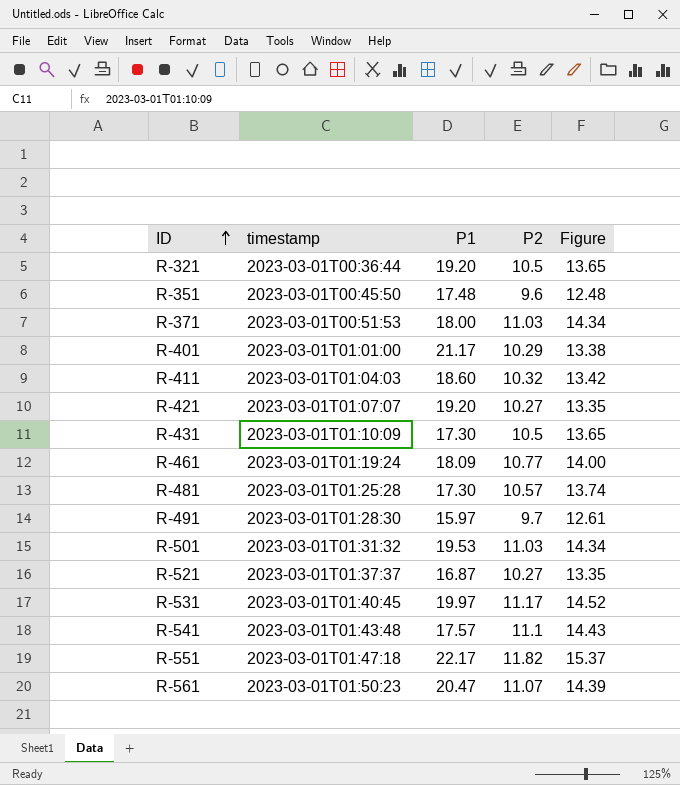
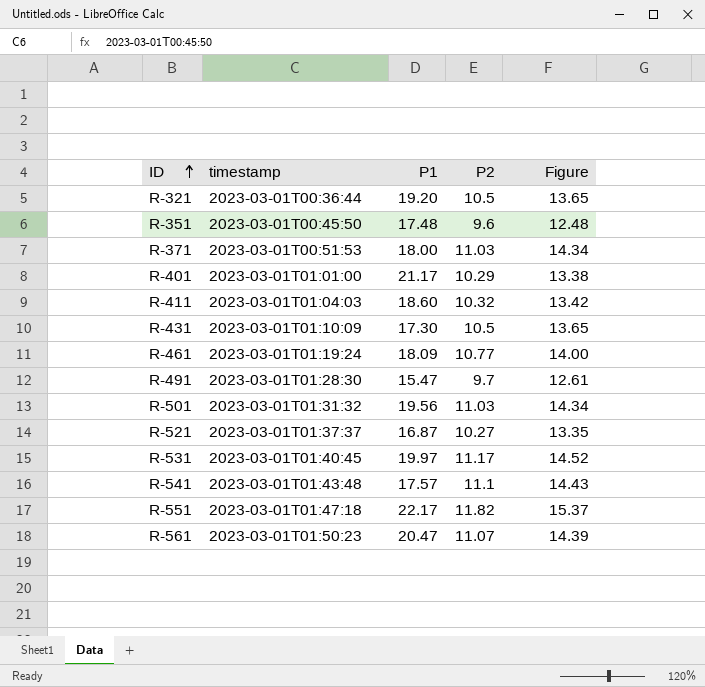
row R-421: 2023-03-01T01:07:07 | 19.20 | 10.27 | 13.35 -> none
row R-481: 2023-03-01T01:25:28 | 17.30 | 10.57 | 13.74 -> none
R-491 | P1: 15.97 -> 15.47
R-501 | P1: 19.53 -> 19.56

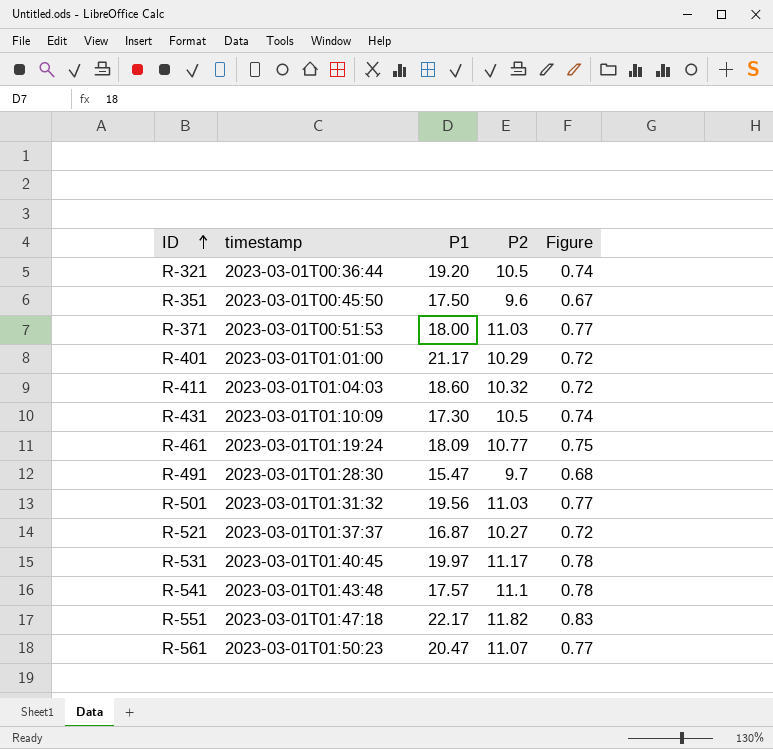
column Figure | formula: [P2] * 1.3 -> [P2] * 0.07
R-351 | P1: 17.48 -> 17.50

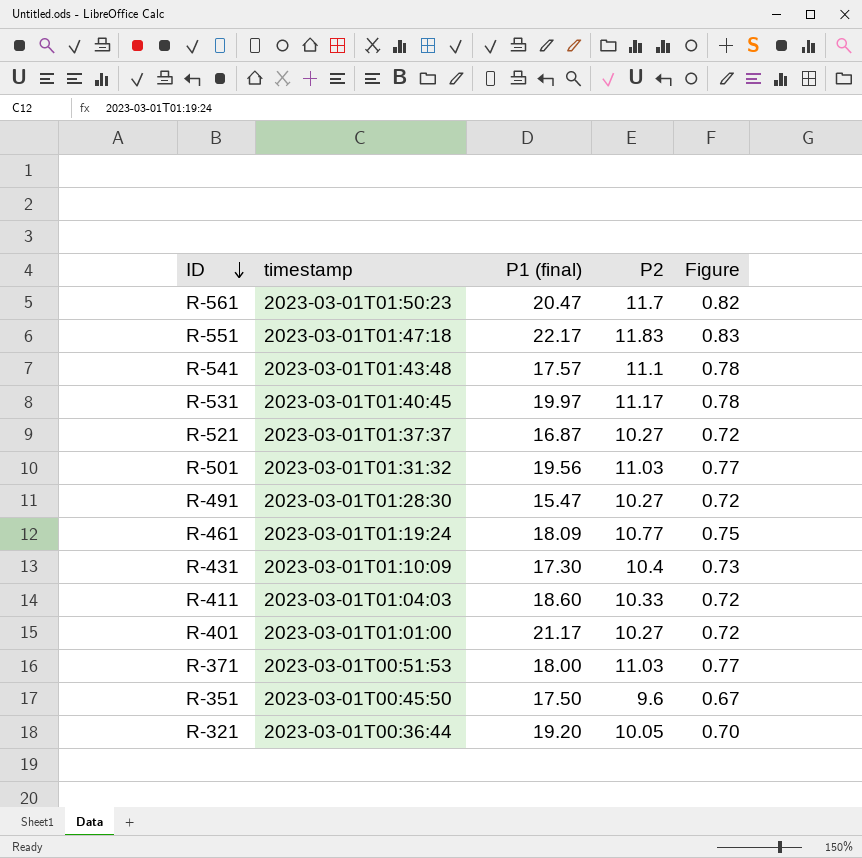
row order: ID ascending -> ID descending
column name: P1 -> P1 (final)
R-561 | P2: 11.07 -> 11.7
R-561 | Figure: 0.77 -> 0.82
R-551 | P2: 11.82 -> 11.83
R-491 | P2: 9.7 -> 10.27
R-491 | Figure: 0.68 -> 0.72
R-431 | P2: 10.5 -> 10.4
R-431 | Figure: 0.74 -> 0.73
R-411 | P2: 10.32 -> 10.33
R-401 | P2: 10.29 -> 10.27
R-321 | P2: 10.5 -> 10.05
R-321 | Figure: 0.74 -> 0.70

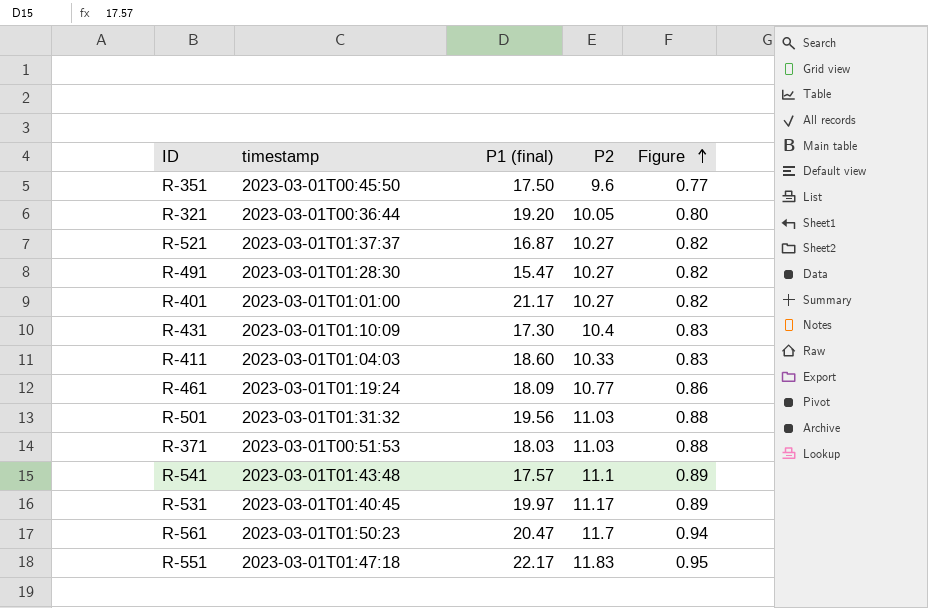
row order: ID descending -> Figure ascending
column Figure | formula: [P2] * 0.07 -> [P2] * 0.08
R-371 | P1 (final): 18.00 -> 18.03

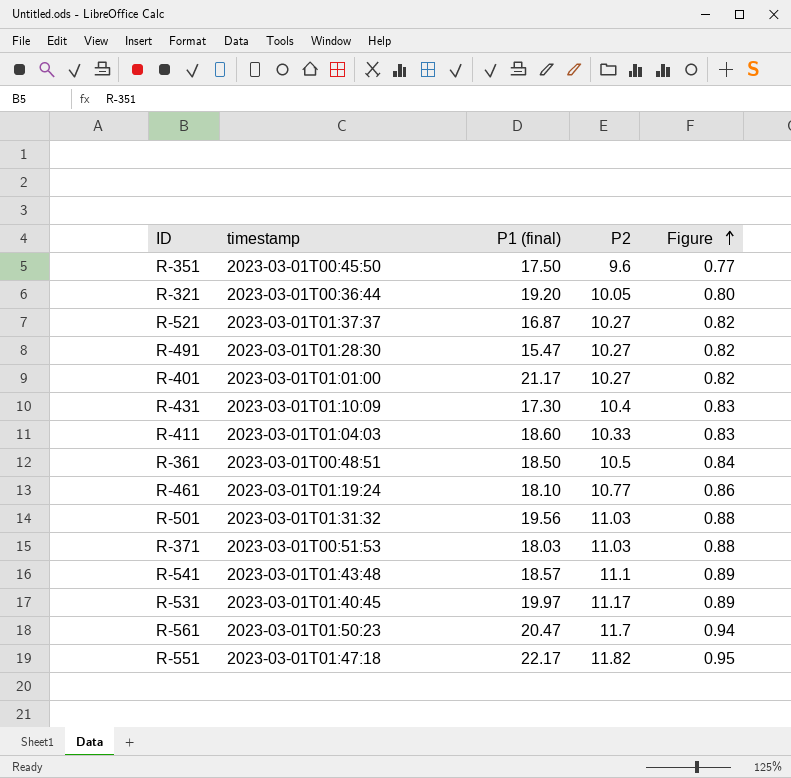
row R-361: none -> 2023-03-01T00:48:51 | 18.50 | 10.5 | 0.84
R-461 | P1 (final): 18.09 -> 18.10
R-541 | P1 (final): 17.57 -> 18.57
R-551 | P2: 11.83 -> 11.82

